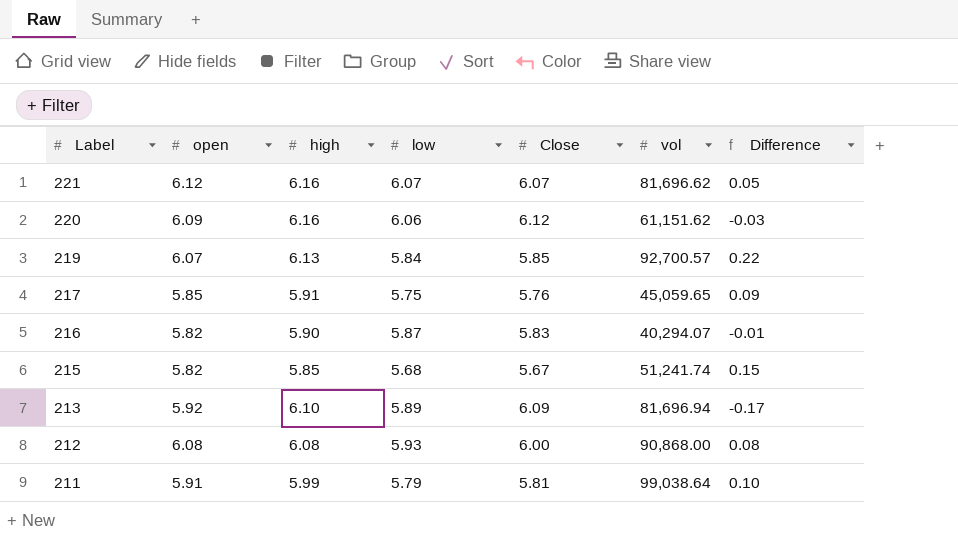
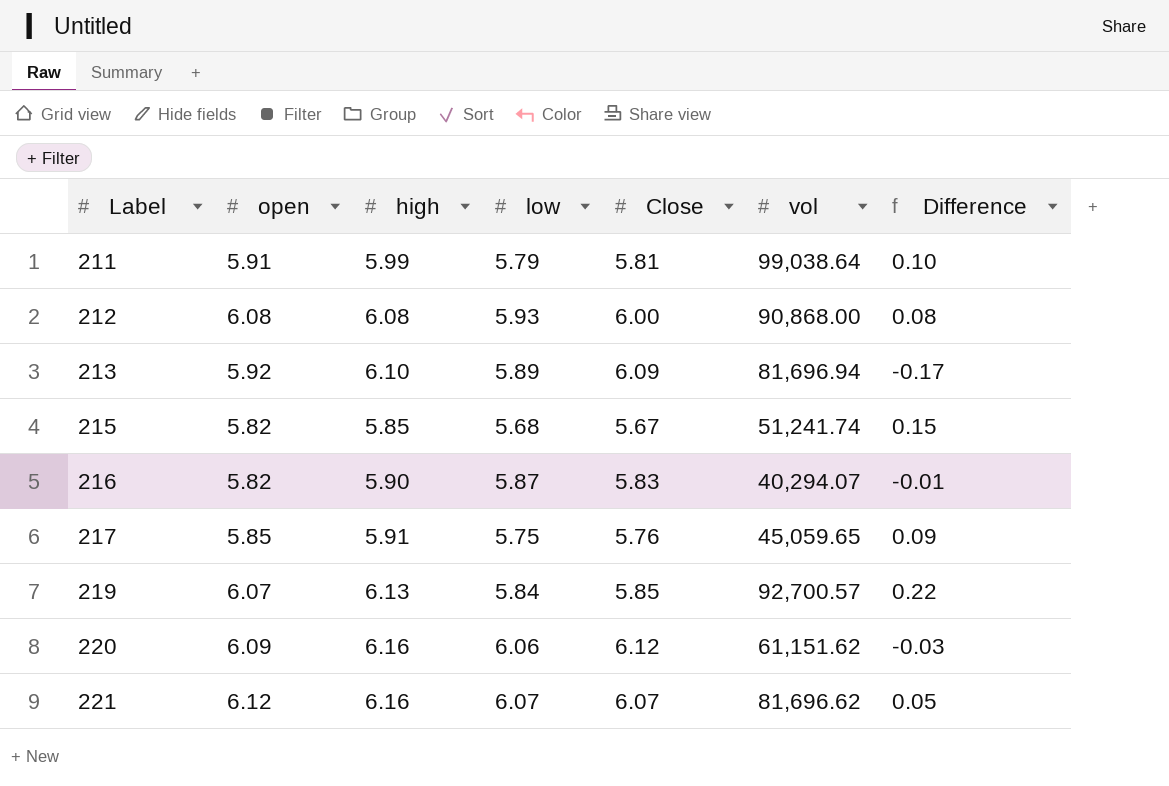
row order: Label descending -> Label ascending

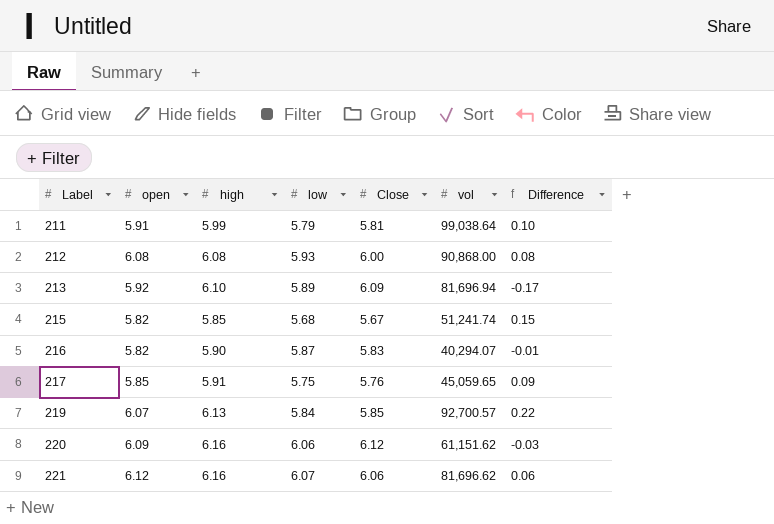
221 | Close: 6.07 -> 6.06
221 | Difference: 0.05 -> 0.06

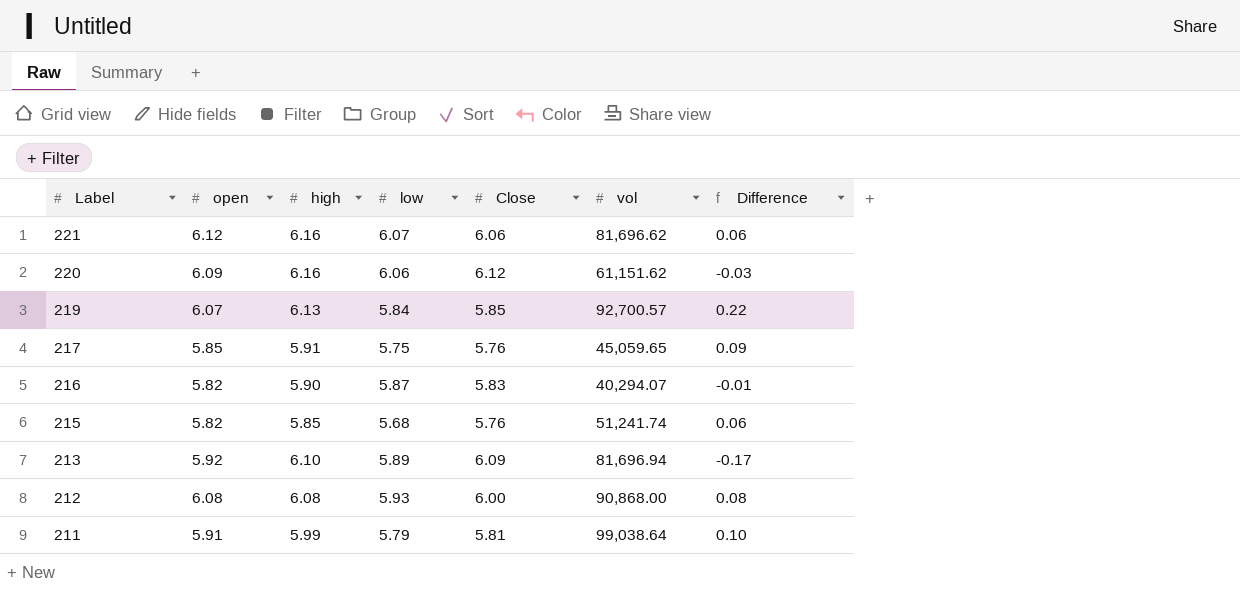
row order: Label ascending -> Label descending
215 | Close: 5.67 -> 5.76
215 | Difference: 0.15 -> 0.06

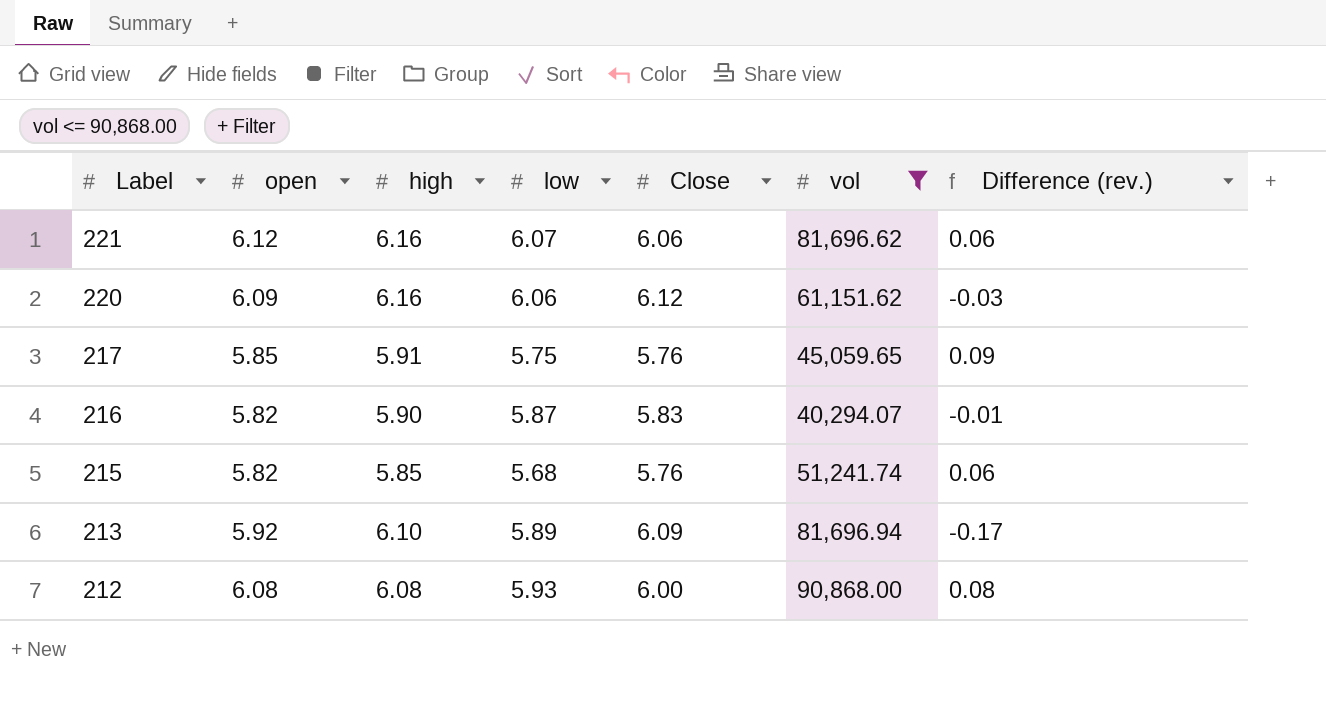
filter: none -> vol <= 90,868.00
column name: Difference -> Difference (rev.)

